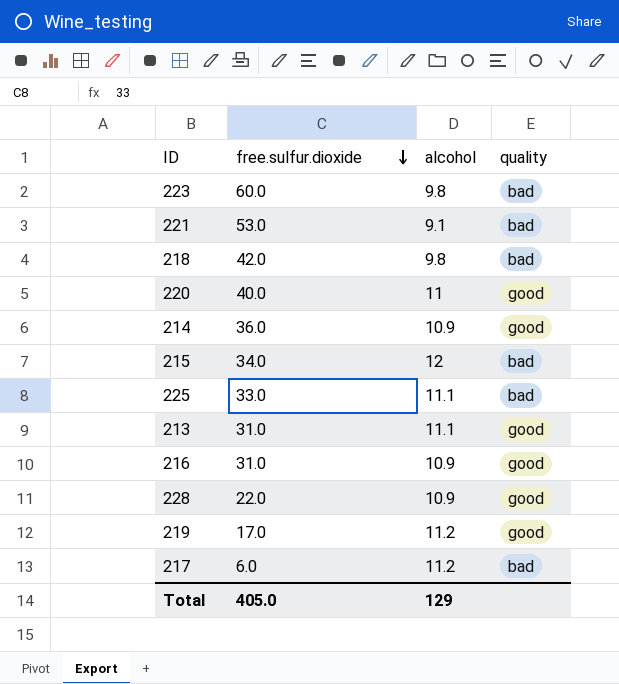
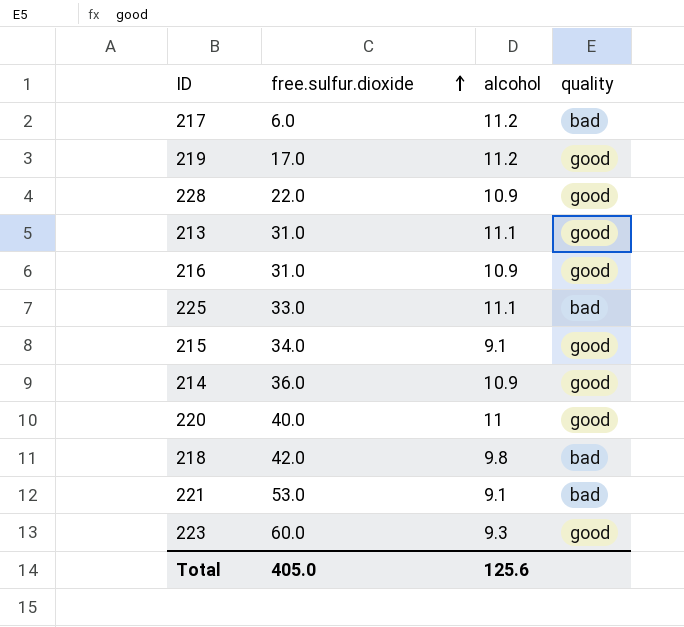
row order: free.sulfur.dioxide descending -> free.sulfur.dioxide ascending
215 | alcohol: 12 -> 9.1
215 | quality: bad -> good
223 | alcohol: 9.8 -> 9.3
223 | quality: bad -> good
Total | alcohol: 129 -> 125.6

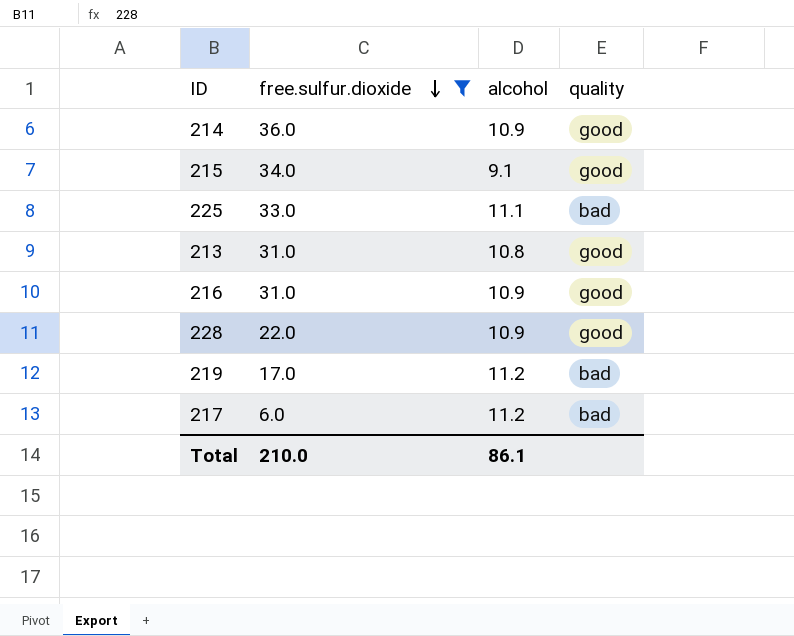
filter: none -> free.sulfur.dioxide <= 36.0
row order: free.sulfur.dioxide ascending -> free.sulfur.dioxide descending
213 | alcohol: 11.1 -> 10.8
219 | quality: good -> bad
Total | free.sulfur.dioxide: 405.0 -> 210.0
Total | alcohol: 125.6 -> 86.1

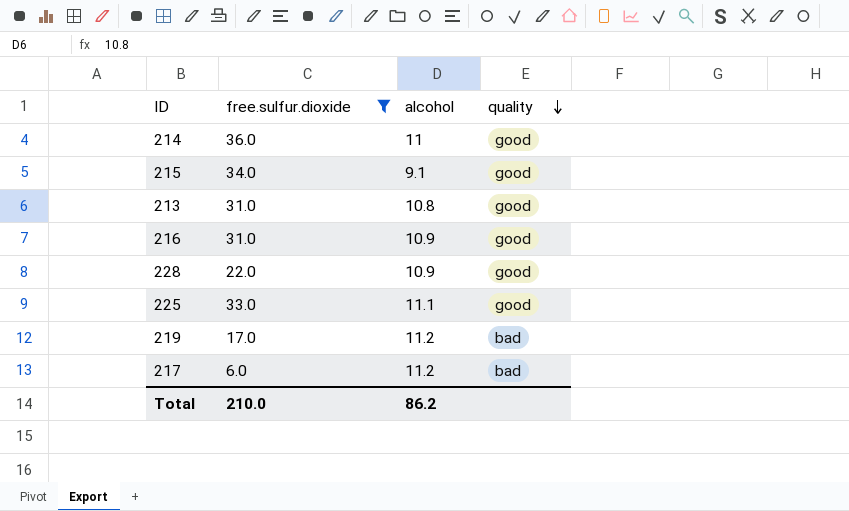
row order: free.sulfur.dioxide descending -> quality descending
214 | alcohol: 10.9 -> 11
225 | quality: bad -> good
Total | alcohol: 86.1 -> 86.2

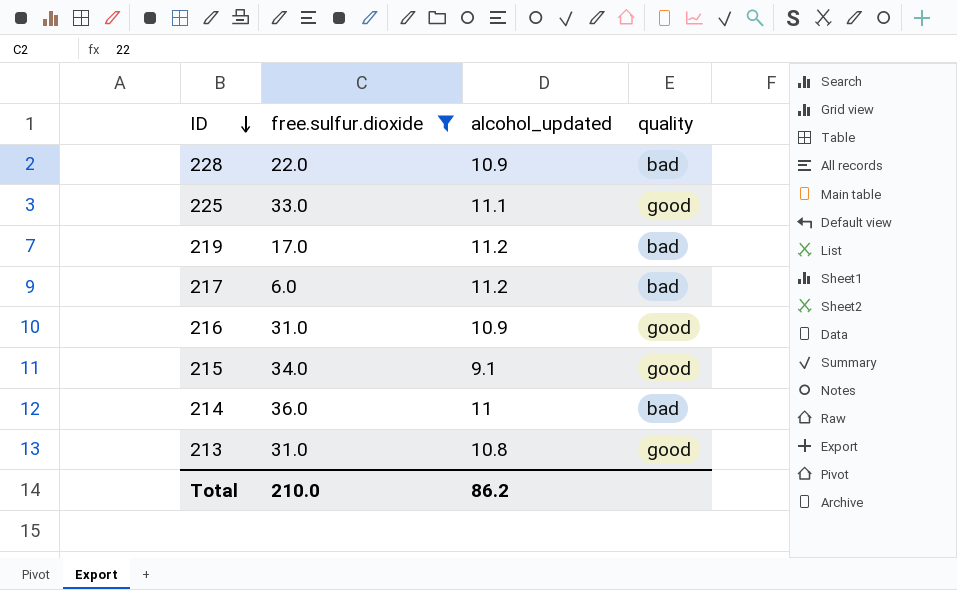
row order: quality descending -> ID descending
column name: alcohol -> alcohol_updated
228 | quality: good -> bad
214 | quality: good -> bad

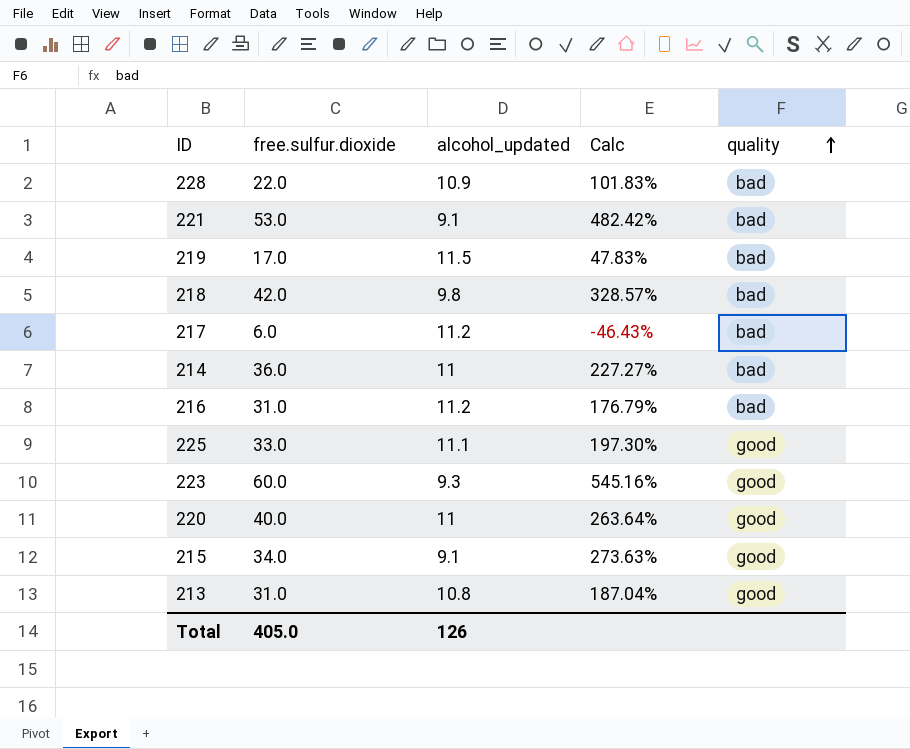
filter: free.sulfur.dioxide <= 36.0 -> none
row order: ID descending -> quality ascending
column Calc | formula: none -> ([free.sulfur.dioxide] - [alcohol_updated]) / [alcohol_updated]
219 | alcohol_updated: 11.2 -> 11.5
216 | alcohol_updated: 10.9 -> 11.2
216 | quality: good -> bad
Total | free.sulfur.dioxide: 210.0 -> 405.0
Total | alcohol_updated: 86.2 -> 126

